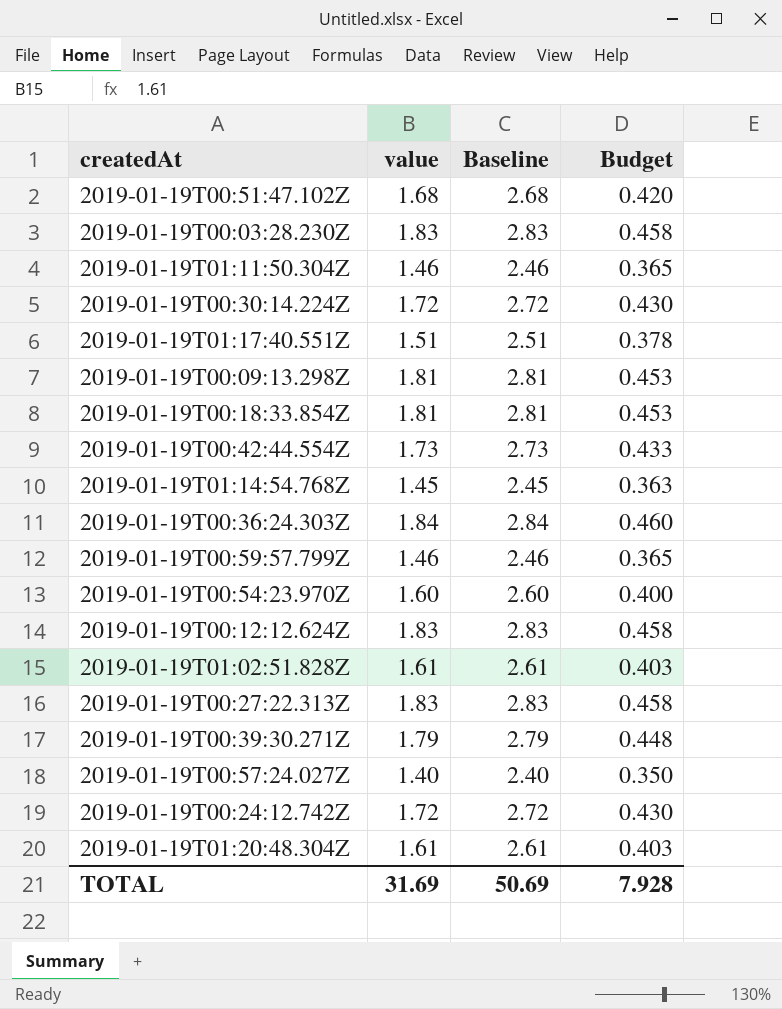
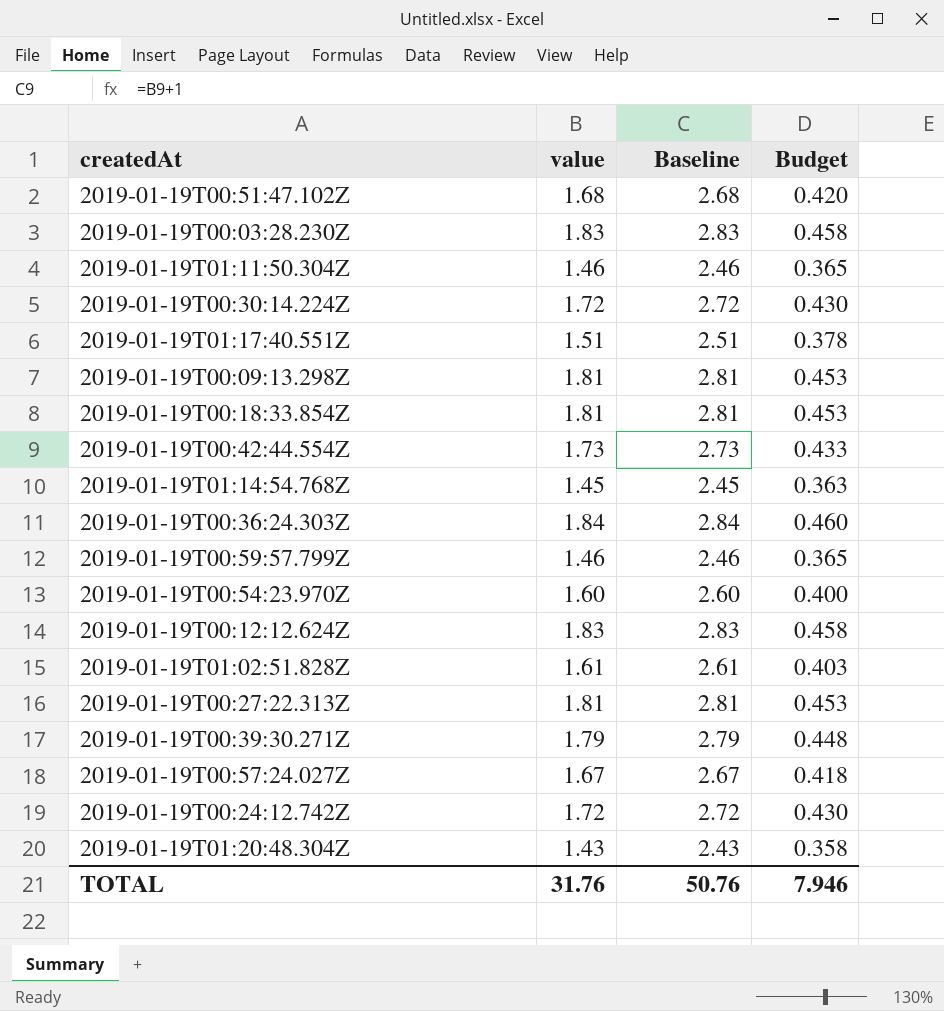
2019-01-19T00:27:22.313Z | value: 1.83 -> 1.81
2019-01-19T00:27:22.313Z | Baseline: 2.83 -> 2.81
2019-01-19T00:27:22.313Z | Budget: 0.458 -> 0.453
2019-01-19T00:57:24.027Z | value: 1.40 -> 1.67
2019-01-19T00:57:24.027Z | Baseline: 2.40 -> 2.67
2019-01-19T00:57:24.027Z | Budget: 0.350 -> 0.418
2019-01-19T01:20:48.304Z | value: 1.61 -> 1.43
2019-01-19T01:20:48.304Z | Baseline: 2.61 -> 2.43
2019-01-19T01:20:48.304Z | Budget: 0.403 -> 0.358
TOTAL | value: 31.69 -> 31.76
TOTAL | Baseline: 50.69 -> 50.76
TOTAL | Budget: 7.928 -> 7.946

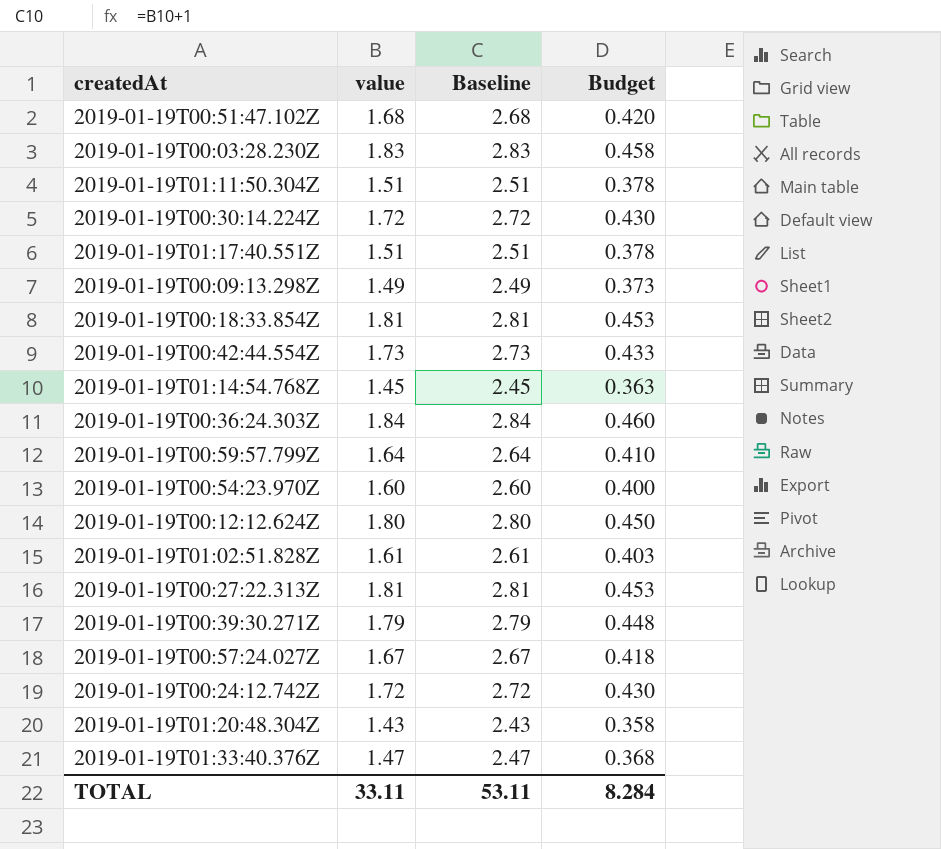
2019-01-19T01:11:50.304Z | value: 1.46 -> 1.51
2019-01-19T01:11:50.304Z | Baseline: 2.46 -> 2.51
2019-01-19T01:11:50.304Z | Budget: 0.365 -> 0.378
2019-01-19T00:09:13.298Z | value: 1.81 -> 1.49
2019-01-19T00:09:13.298Z | Baseline: 2.81 -> 2.49
2019-01-19T00:09:13.298Z | Budget: 0.453 -> 0.373
2019-01-19T00:59:57.799Z | value: 1.46 -> 1.64
2019-01-19T00:59:57.799Z | Baseline: 2.46 -> 2.64
2019-01-19T00:59:57.799Z | Budget: 0.365 -> 0.410
2019-01-19T00:12:12.624Z | value: 1.83 -> 1.80
2019-01-19T00:12:12.624Z | Baseline: 2.83 -> 2.80
2019-01-19T00:12:12.624Z | Budget: 0.458 -> 0.450
row 2019-01-19T01:33:40.376Z: none -> 1.47 | 2.47 | 0.368
TOTAL | value: 31.76 -> 33.11
TOTAL | Baseline: 50.76 -> 53.11
TOTAL | Budget: 7.946 -> 8.284

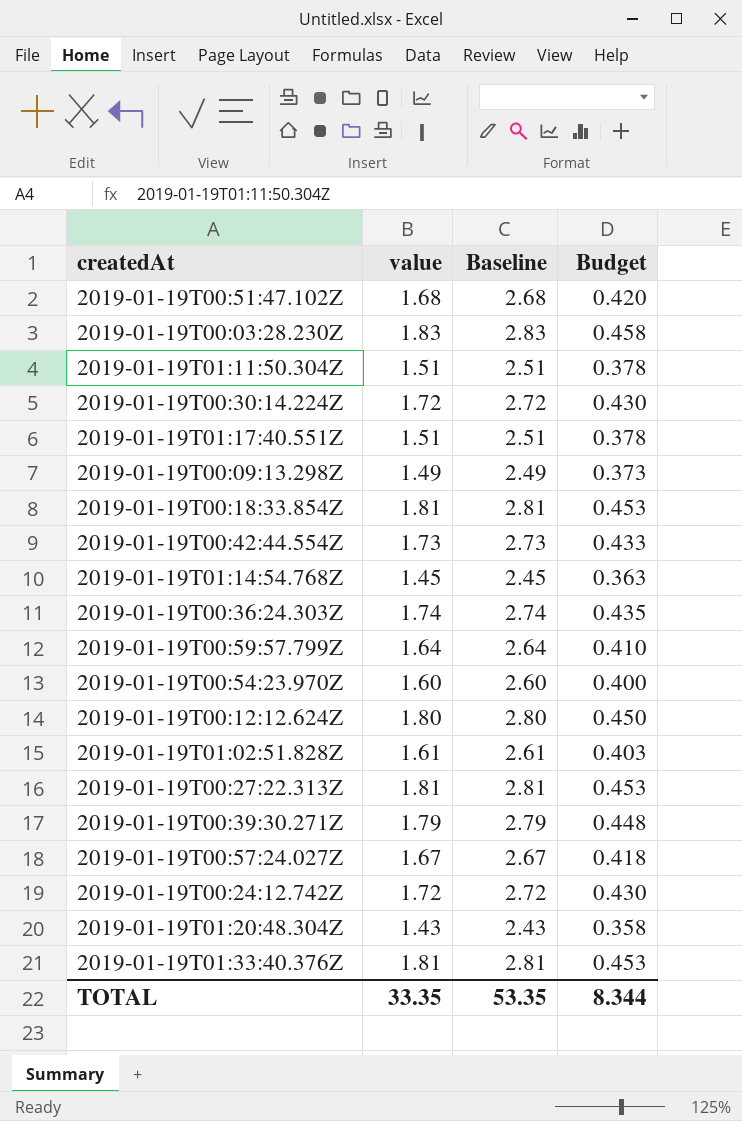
2019-01-19T00:36:24.303Z | value: 1.84 -> 1.74
2019-01-19T00:36:24.303Z | Baseline: 2.84 -> 2.74
2019-01-19T00:36:24.303Z | Budget: 0.460 -> 0.435
2019-01-19T01:33:40.376Z | value: 1.47 -> 1.81
2019-01-19T01:33:40.376Z | Baseline: 2.47 -> 2.81
2019-01-19T01:33:40.376Z | Budget: 0.368 -> 0.453
TOTAL | value: 33.11 -> 33.35
TOTAL | Baseline: 53.11 -> 53.35
TOTAL | Budget: 8.284 -> 8.344

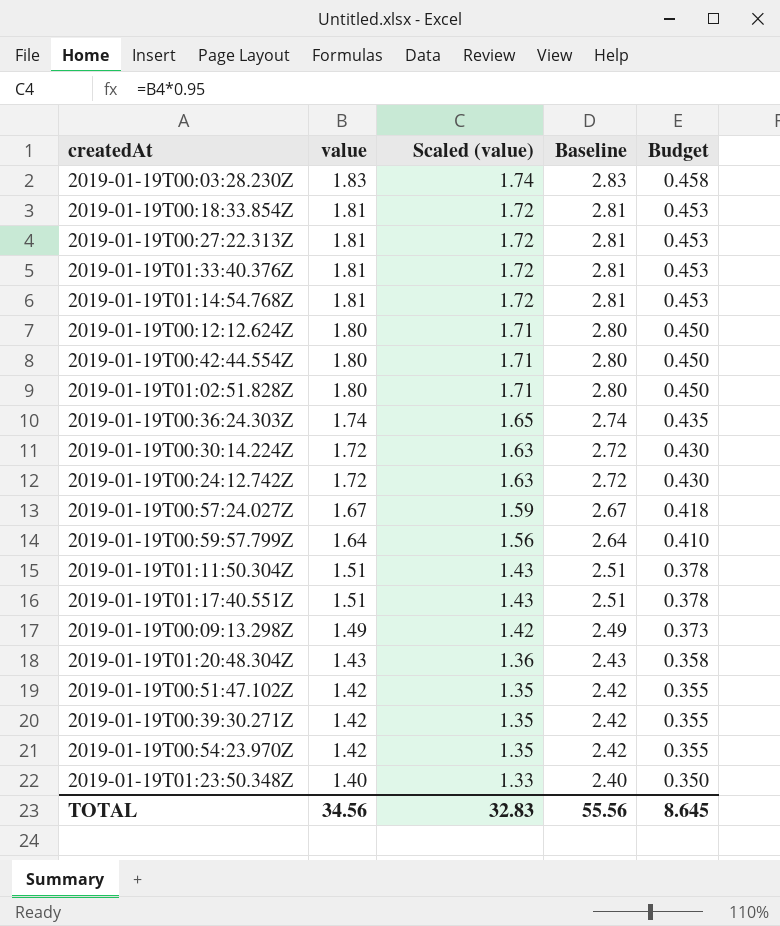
row order: none -> value descending
column Scaled (value) | formula: none -> [value] * 0.95
2019-01-19T01:14:54.768Z | value: 1.45 -> 1.81
2019-01-19T01:14:54.768Z | Baseline: 2.45 -> 2.81
2019-01-19T01:14:54.768Z | Budget: 0.363 -> 0.453
2019-01-19T00:42:44.554Z | value: 1.73 -> 1.80
2019-01-19T00:42:44.554Z | Baseline: 2.73 -> 2.80
2019-01-19T00:42:44.554Z | Budget: 0.433 -> 0.450
2019-01-19T01:02:51.828Z | value: 1.61 -> 1.80
2019-01-19T01:02:51.828Z | Baseline: 2.61 -> 2.80
2019-01-19T01:02:51.828Z | Budget: 0.403 -> 0.450
2019-01-19T00:51:47.102Z | value: 1.68 -> 1.42
2019-01-19T00:51:47.102Z | Baseline: 2.68 -> 2.42
2019-01-19T00:51:47.102Z | Budget: 0.420 -> 0.355
2019-01-19T00:39:30.271Z | value: 1.79 -> 1.42
2019-01-19T00:39:30.271Z | Baseline: 2.79 -> 2.42
2019-01-19T00:39:30.271Z | Budget: 0.448 -> 0.355
2019-01-19T00:54:23.970Z | value: 1.60 -> 1.42
2019-01-19T00:54:23.970Z | Baseline: 2.60 -> 2.42
2019-01-19T00:54:23.970Z | Budget: 0.400 -> 0.355
row 2019-01-19T01:23:50.348Z: none -> 1.40 | 1.33 | 2.40 | 0.350
TOTAL | value: 33.35 -> 34.56
TOTAL | Baseline: 53.35 -> 55.56
TOTAL | Budget: 8.344 -> 8.645

